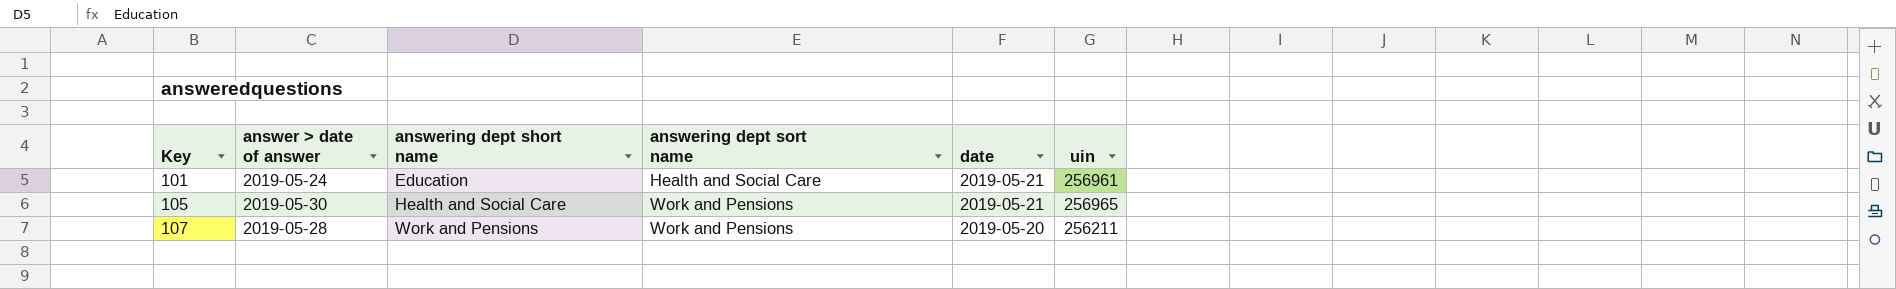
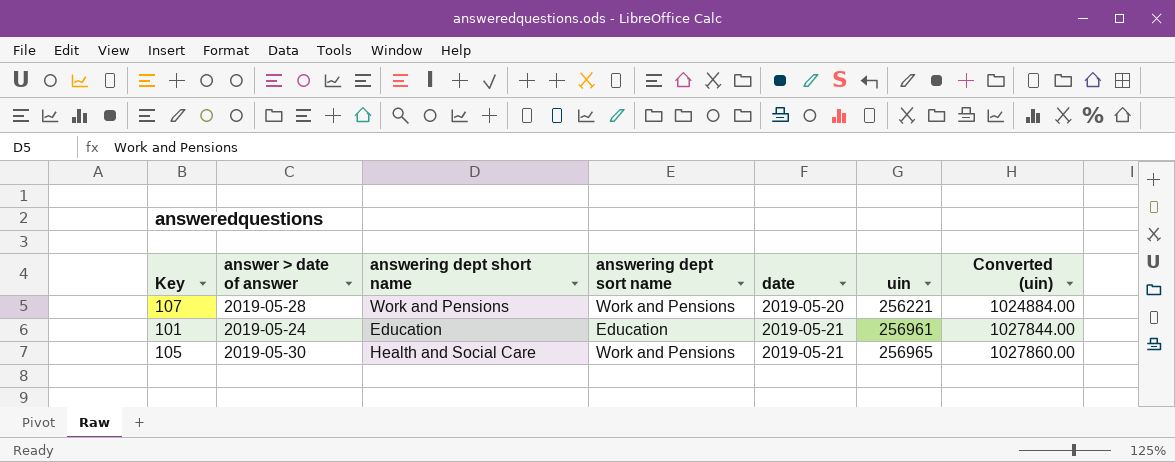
row order: Key ascending -> date ascending
column Converted (uin) | formula: none -> [uin] * 4
107 | uin: 256211 -> 256221
101 | answering dept sort name: Health and Social Care -> Education

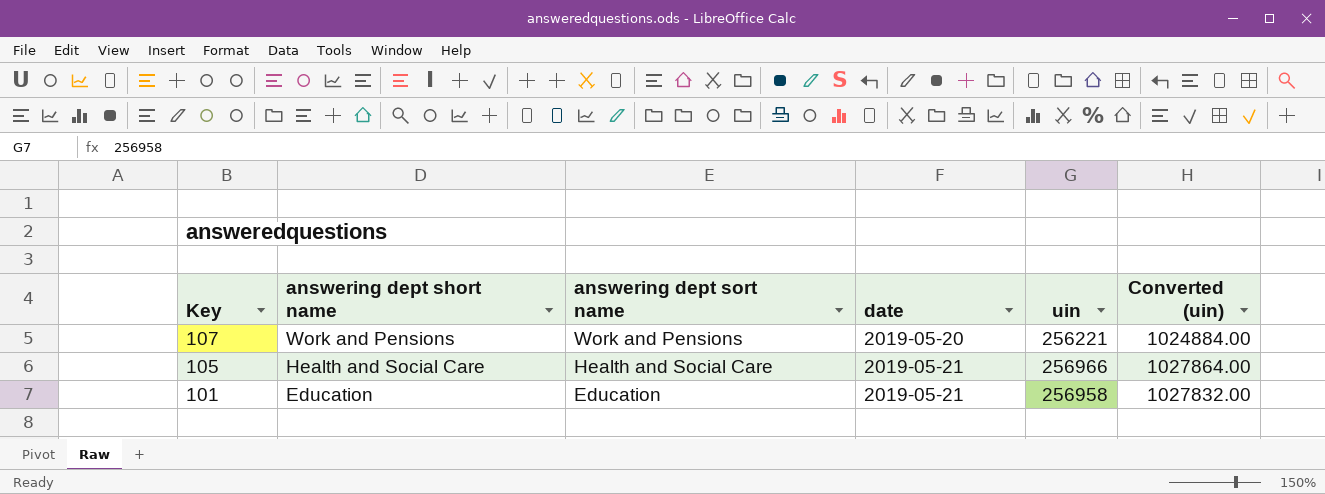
row order: date ascending -> Key descending
column answer > date of answer | position: 2 -> none
105 | answering dept sort name: Work and Pensions -> Health and Social Care
105 | uin: 256965 -> 256966
105 | Converted (uin): 1027860.00 -> 1027864.00
101 | uin: 256961 -> 256958
101 | Converted (uin): 1027844.00 -> 1027832.00

